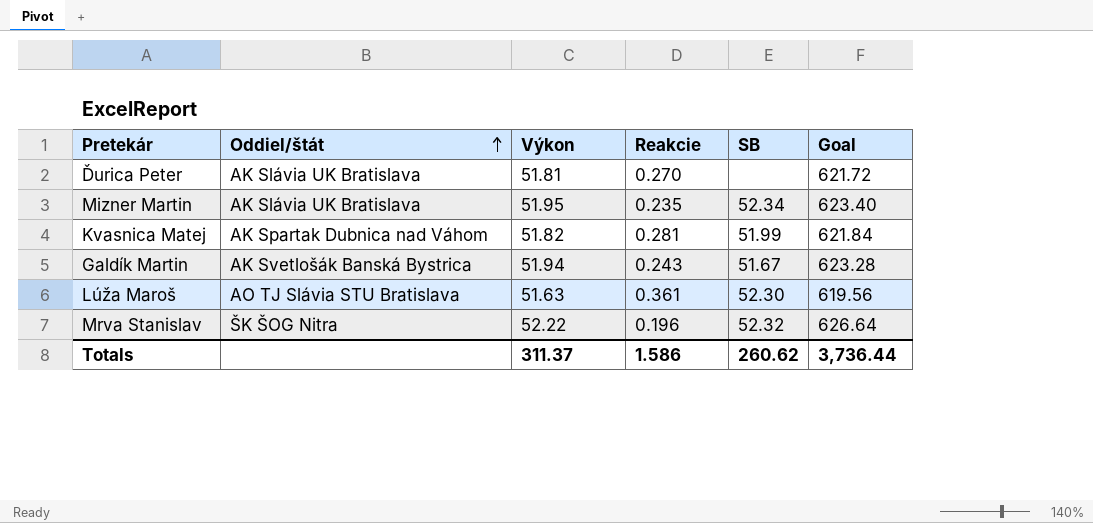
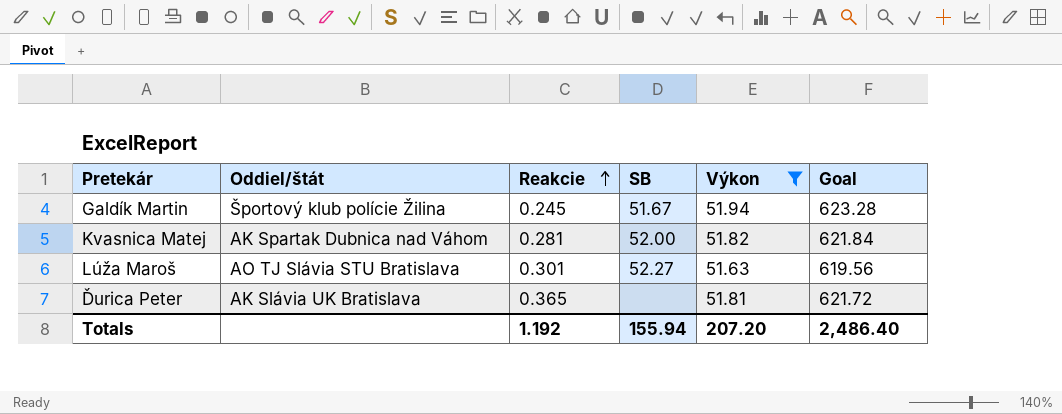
filter: none -> Výkon <= 51.94
row order: Oddiel/štát ascending -> Reakcie ascending
column Výkon | position: 3 -> 5
Galdík Martin | Oddiel/štát: AK Svetlošák Banská Bystrica -> Športový klub polície Žilina
Galdík Martin | Reakcie: 0.243 -> 0.245
Kvasnica Matej | SB: 51.99 -> 52.00
Lúža Maroš | Reakcie: 0.361 -> 0.301
Lúža Maroš | SB: 52.30 -> 52.27
Ďurica Peter | Reakcie: 0.270 -> 0.365
Totals | Reakcie: 1.586 -> 1.192
Totals | SB: 260.62 -> 155.94
Totals | Výkon: 311.37 -> 207.20
Totals | Goal: 3,736.44 -> 2,486.40

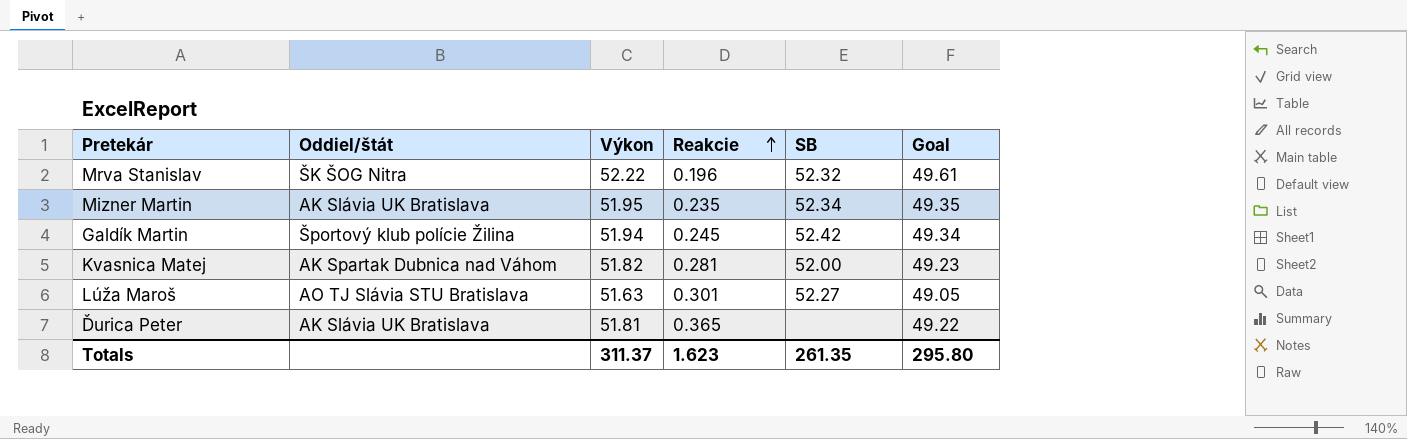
filter: Výkon <= 51.94 -> none
column Výkon | position: 5 -> 3
column Goal | formula: [Výkon] * 12 -> [Výkon] * 0.95
Galdík Martin | SB: 51.67 -> 52.42
Totals | Výkon: 207.20 -> 311.37
Totals | Reakcie: 1.192 -> 1.623
Totals | SB: 155.94 -> 261.35
Totals | Goal: 2,486.40 -> 295.80

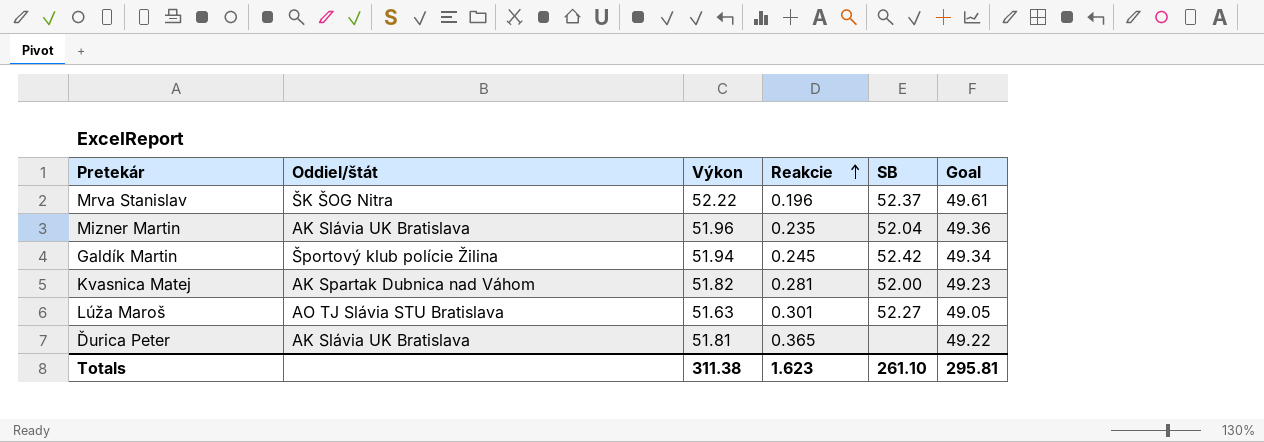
Mrva Stanislav | SB: 52.32 -> 52.37
Mizner Martin | Výkon: 51.95 -> 51.96
Mizner Martin | SB: 52.34 -> 52.04
Mizner Martin | Goal: 49.35 -> 49.36
Totals | Výkon: 311.37 -> 311.38
Totals | SB: 261.35 -> 261.10
Totals | Goal: 295.80 -> 295.81

